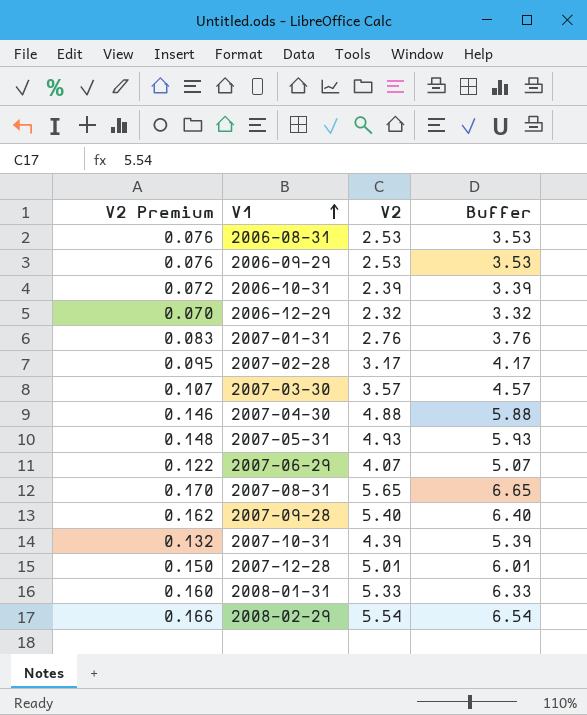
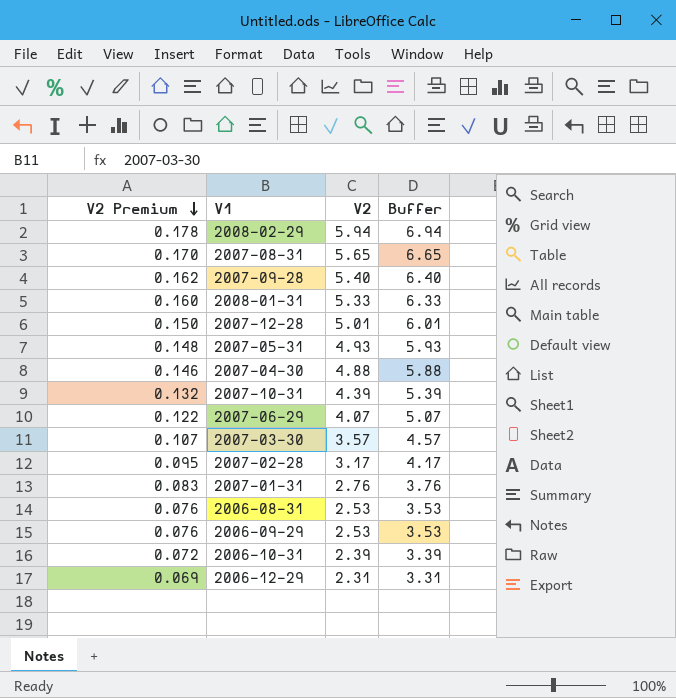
row order: V1 ascending -> V2 Premium descending
2008-02-29 | V2 Premium: 0.166 -> 0.178
2008-02-29 | V2: 5.54 -> 5.94
2008-02-29 | Buffer: 6.54 -> 6.94
2006-12-29 | V2 Premium: 0.070 -> 0.069
2006-12-29 | V2: 2.32 -> 2.31
2006-12-29 | Buffer: 3.32 -> 3.31

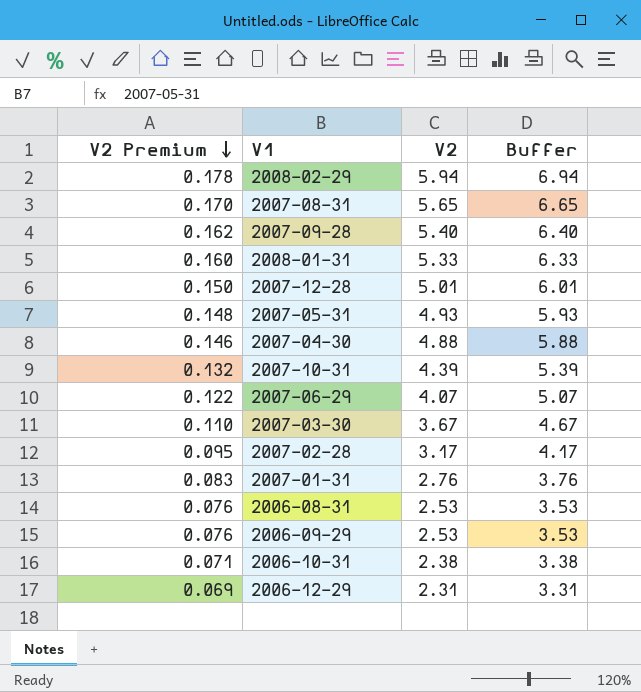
2007-03-30 | V2 Premium: 0.107 -> 0.110
2007-03-30 | V2: 3.57 -> 3.67
2007-03-30 | Buffer: 4.57 -> 4.67
2006-10-31 | V2 Premium: 0.072 -> 0.071
2006-10-31 | V2: 2.39 -> 2.38
2006-10-31 | Buffer: 3.39 -> 3.38

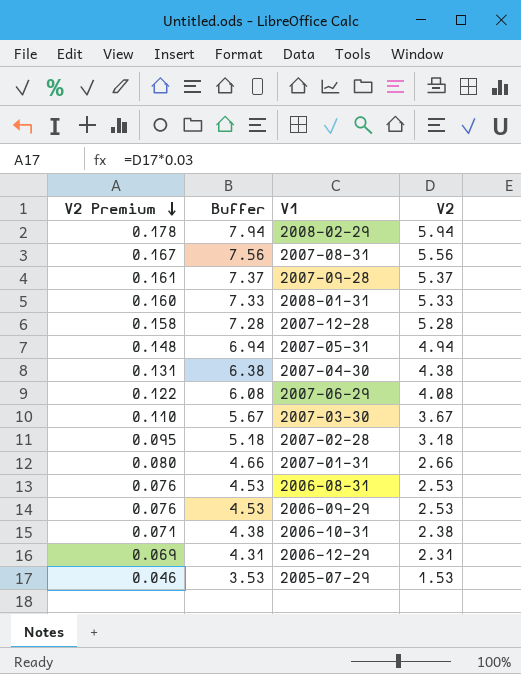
column Buffer | formula: [V2] + 1 -> [V2] + 2
column Buffer | position: 4 -> 2
row 2007-10-31: 0.132 | 4.39 | 5.39 -> none
2007-08-31 | V2 Premium: 0.170 -> 0.167
2007-08-31 | V2: 5.65 -> 5.56
2007-09-28 | V2 Premium: 0.162 -> 0.161
2007-09-28 | V2: 5.40 -> 5.37
2007-12-28 | V2 Premium: 0.150 -> 0.158
2007-12-28 | V2: 5.01 -> 5.28
2007-05-31 | V2: 4.93 -> 4.94
2007-04-30 | V2 Premium: 0.146 -> 0.131
2007-04-30 | V2: 4.88 -> 4.38
2007-06-29 | V2: 4.07 -> 4.08
2007-02-28 | V2: 3.17 -> 3.18
2007-01-31 | V2 Premium: 0.083 -> 0.080
2007-01-31 | V2: 2.76 -> 2.66
row 2005-07-29: none -> 0.046 | 3.53 | 1.53

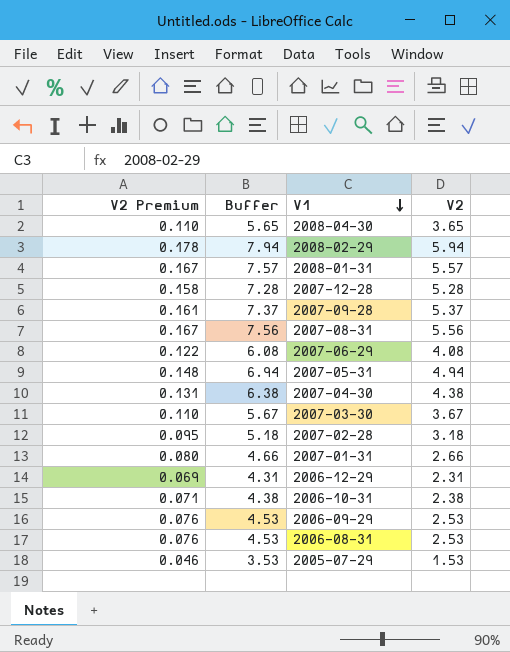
row order: V2 Premium descending -> V1 descending
row 2008-04-30: none -> 0.110 | 5.65 | 3.65
2008-01-31 | V2 Premium: 0.160 -> 0.167
2008-01-31 | Buffer: 7.33 -> 7.57
2008-01-31 | V2: 5.33 -> 5.57

